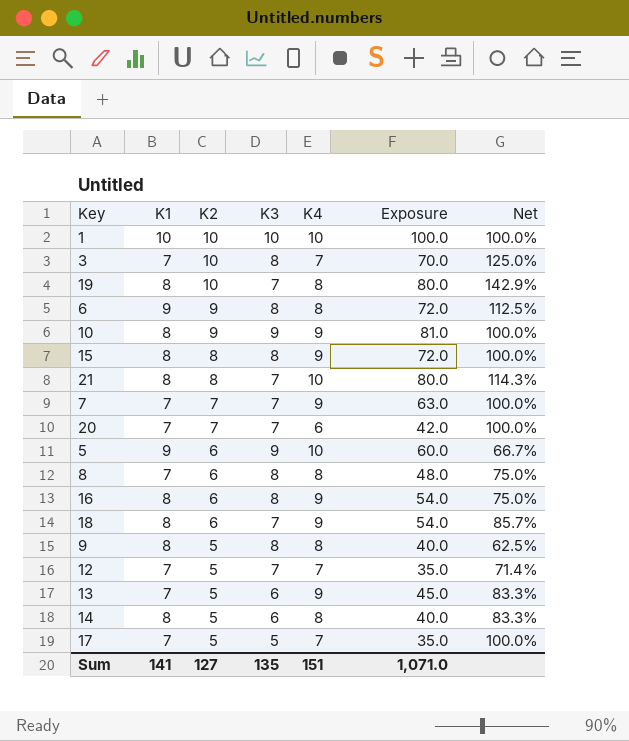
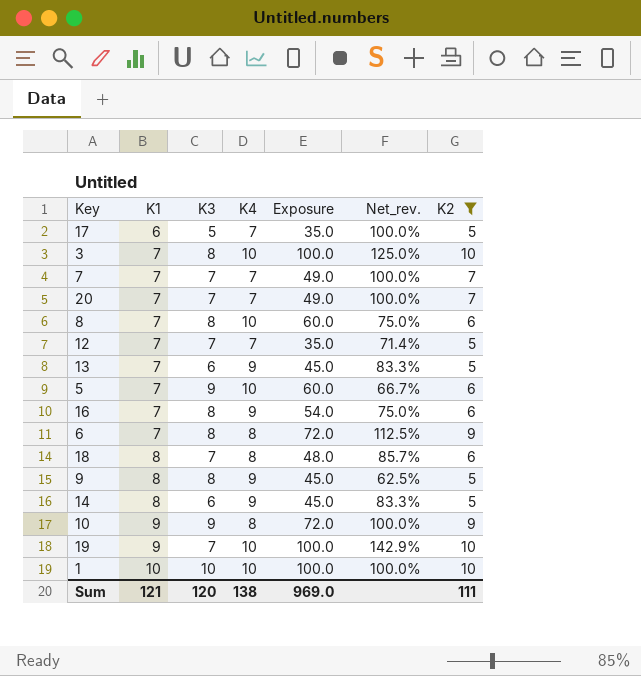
filter: none -> K2 != 8
row order: K2 descending -> K1 ascending
column name: Net -> Net_rev.
column K2 | position: 3 -> 7
17 | K1: 7 -> 6
3 | K4: 7 -> 10
3 | Exposure: 70.0 -> 100.0
7 | K4: 9 -> 7
7 | Exposure: 63.0 -> 49.0
20 | K4: 6 -> 7
20 | Exposure: 42.0 -> 49.0
8 | K4: 8 -> 10
8 | Exposure: 48.0 -> 60.0
5 | K1: 9 -> 7
16 | K1: 8 -> 7
6 | K1: 9 -> 7
18 | K4: 9 -> 8
18 | Exposure: 54.0 -> 48.0
9 | K4: 8 -> 9
9 | Exposure: 40.0 -> 45.0
14 | K4: 8 -> 9
14 | Exposure: 40.0 -> 45.0
10 | K1: 8 -> 9
10 | K4: 9 -> 8
10 | Exposure: 81.0 -> 72.0
19 | K1: 8 -> 9
19 | K4: 8 -> 10
19 | Exposure: 80.0 -> 100.0
Sum | K1: 141 -> 121
Sum | K3: 135 -> 120
Sum | K4: 151 -> 138
Sum | Exposure: 1,071.0 -> 969.0
Sum | K2: 127 -> 111

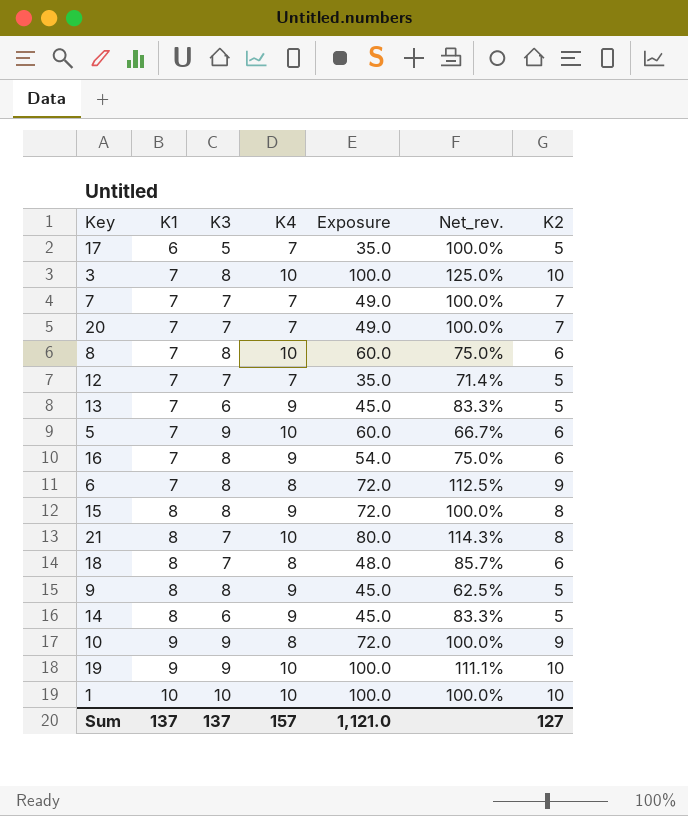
filter: K2 != 8 -> none
19 | K3: 7 -> 9
19 | Net_rev.: 142.9% -> 111.1%
Sum | K1: 121 -> 137
Sum | K3: 120 -> 137
Sum | K4: 138 -> 157
Sum | Exposure: 969.0 -> 1,121.0
Sum | K2: 111 -> 127

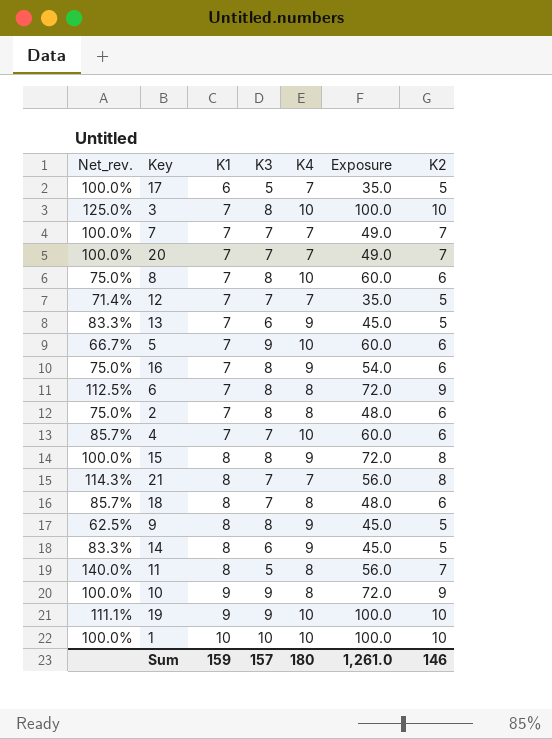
column Net_rev. | position: 6 -> 1
row 2: none -> 75.0% | 7 | 8 | 8 | 48.0 | 6
row 4: none -> 85.7% | 7 | 7 | 10 | 60.0 | 6
21 | K4: 10 -> 7
21 | Exposure: 80.0 -> 56.0
row 11: none -> 140.0% | 8 | 5 | 8 | 56.0 | 7
Sum | K1: 137 -> 159
Sum | K3: 137 -> 157
Sum | K4: 157 -> 180
Sum | Exposure: 1,121.0 -> 1,261.0
Sum | K2: 127 -> 146

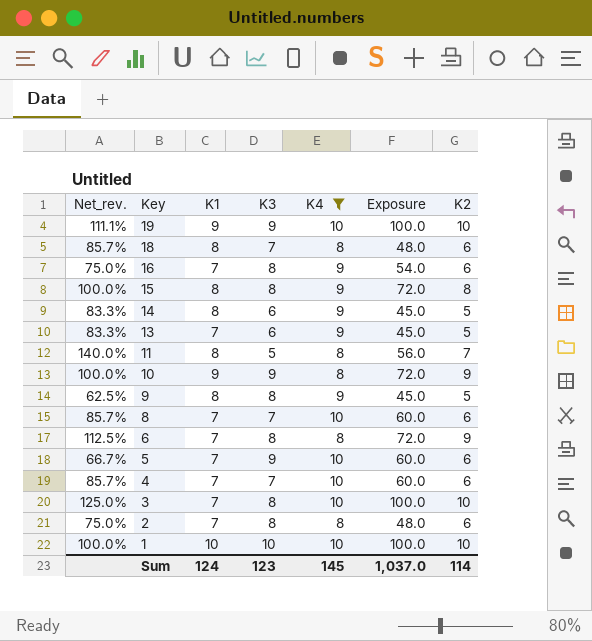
filter: none -> K4 != 7
row order: K1 ascending -> Key descending
8 | Net_rev.: 75.0% -> 85.7%
8 | K3: 8 -> 7
Sum | K1: 159 -> 124
Sum | K3: 157 -> 123
Sum | K4: 180 -> 145
Sum | Exposure: 1,261.0 -> 1,037.0
Sum | K2: 146 -> 114

